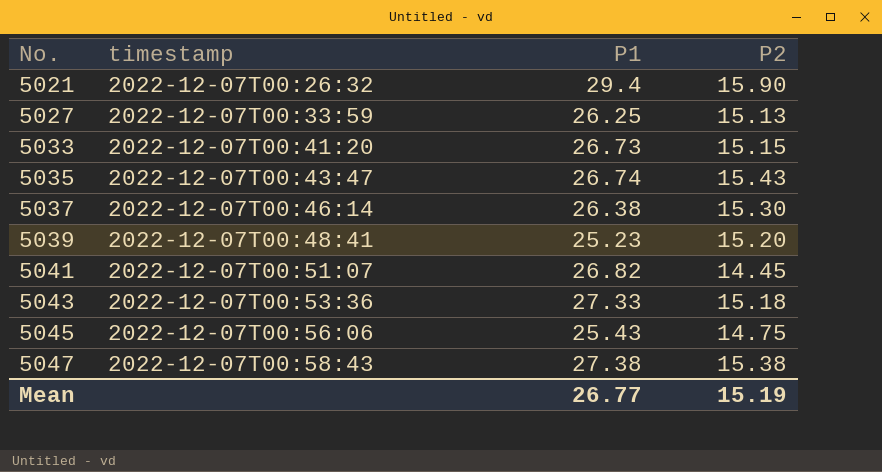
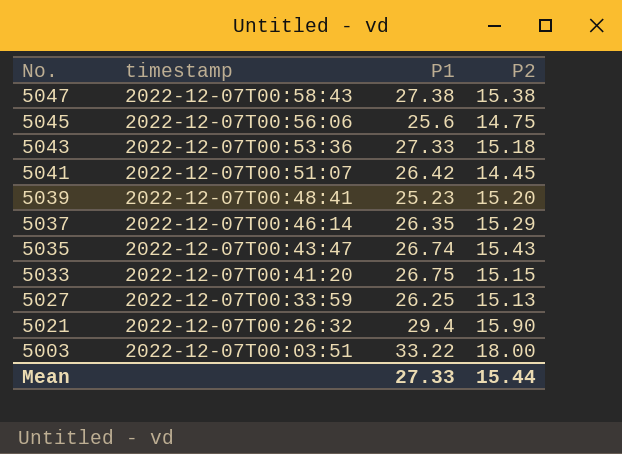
row order: No. ascending -> No. descending
5045 | P1: 25.43 -> 25.6
5041 | P1: 26.82 -> 26.42
5037 | P1: 26.38 -> 26.35
5037 | P2: 15.30 -> 15.29
5033 | P1: 26.73 -> 26.75
row 5003: none -> 2022-12-07T00:03:51 | 33.22 | 18.00
Mean | P1: 26.77 -> 27.33
Mean | P2: 15.19 -> 15.44

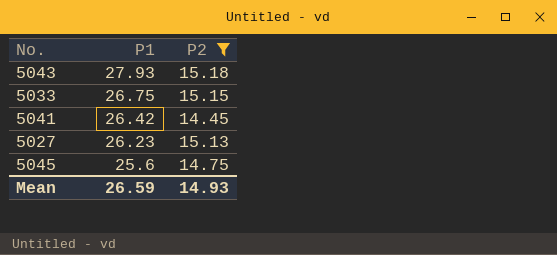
filter: none -> P2 <= 15.18
row order: No. descending -> P1 descending
column timestamp | position: 2 -> none
5043 | P1: 27.33 -> 27.93
5027 | P1: 26.25 -> 26.23
Mean | P1: 27.33 -> 26.59
Mean | P2: 15.44 -> 14.93

